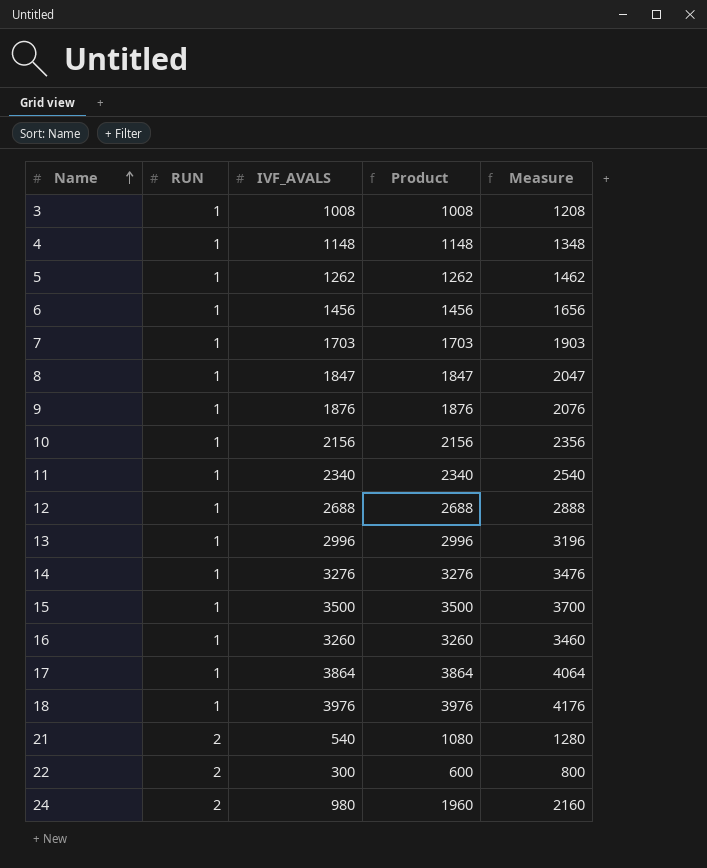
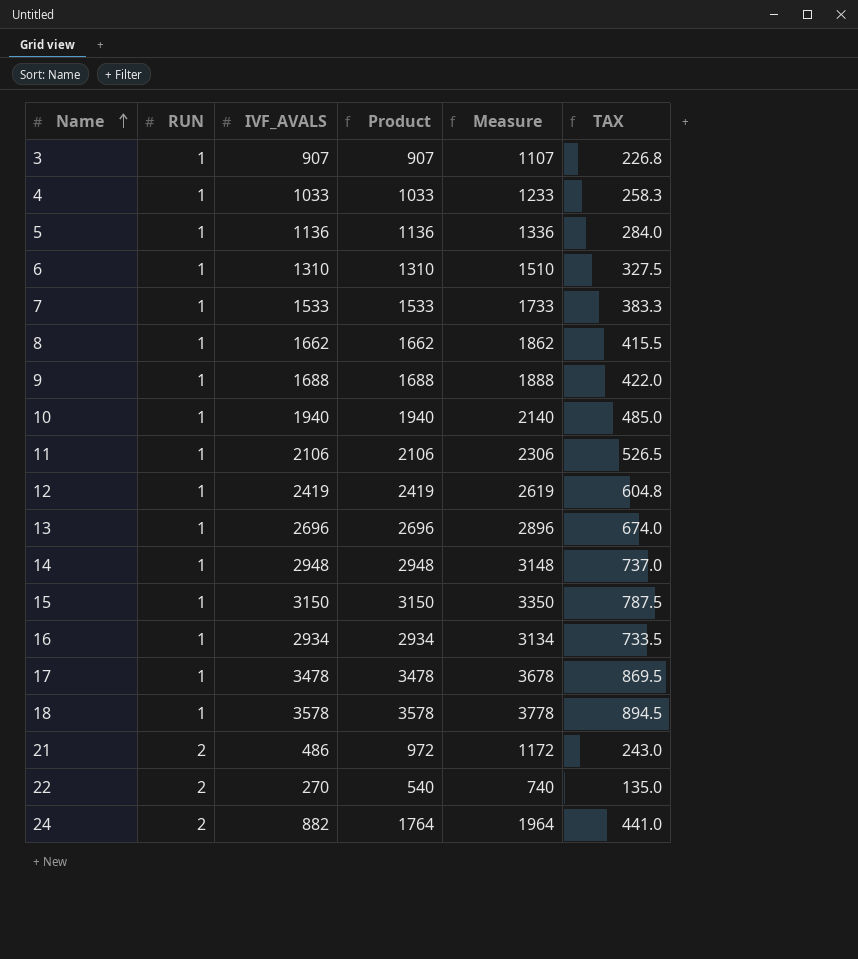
column TAX | formula: none -> [Product] * 0.25
3 | IVF_AVALS: 1008 -> 907
3 | Product: 1008 -> 907
3 | Measure: 1208 -> 1107
4 | IVF_AVALS: 1148 -> 1033
4 | Product: 1148 -> 1033
4 | Measure: 1348 -> 1233
5 | IVF_AVALS: 1262 -> 1136
5 | Product: 1262 -> 1136
5 | Measure: 1462 -> 1336
6 | IVF_AVALS: 1456 -> 1310
6 | Product: 1456 -> 1310
6 | Measure: 1656 -> 1510
7 | IVF_AVALS: 1703 -> 1533
7 | Product: 1703 -> 1533
7 | Measure: 1903 -> 1733
8 | IVF_AVALS: 1847 -> 1662
8 | Product: 1847 -> 1662
8 | Measure: 2047 -> 1862
9 | IVF_AVALS: 1876 -> 1688
9 | Product: 1876 -> 1688
9 | Measure: 2076 -> 1888
10 | IVF_AVALS: 2156 -> 1940
10 | Product: 2156 -> 1940
10 | Measure: 2356 -> 2140
11 | IVF_AVALS: 2340 -> 2106
11 | Product: 2340 -> 2106
11 | Measure: 2540 -> 2306
12 | IVF_AVALS: 2688 -> 2419
12 | Product: 2688 -> 2419
12 | Measure: 2888 -> 2619
13 | IVF_AVALS: 2996 -> 2696
13 | Product: 2996 -> 2696
13 | Measure: 3196 -> 2896
14 | IVF_AVALS: 3276 -> 2948
14 | Product: 3276 -> 2948
14 | Measure: 3476 -> 3148
15 | IVF_AVALS: 3500 -> 3150
15 | Product: 3500 -> 3150
15 | Measure: 3700 -> 3350
16 | IVF_AVALS: 3260 -> 2934
16 | Product: 3260 -> 2934
16 | Measure: 3460 -> 3134
17 | IVF_AVALS: 3864 -> 3478
17 | Product: 3864 -> 3478
17 | Measure: 4064 -> 3678
18 | IVF_AVALS: 3976 -> 3578
18 | Product: 3976 -> 3578
18 | Measure: 4176 -> 3778
21 | IVF_AVALS: 540 -> 486
21 | Product: 1080 -> 972
21 | Measure: 1280 -> 1172
22 | IVF_AVALS: 300 -> 270
22 | Product: 600 -> 540
22 | Measure: 800 -> 740
24 | IVF_AVALS: 980 -> 882
24 | Product: 1960 -> 1764
24 | Measure: 2160 -> 1964

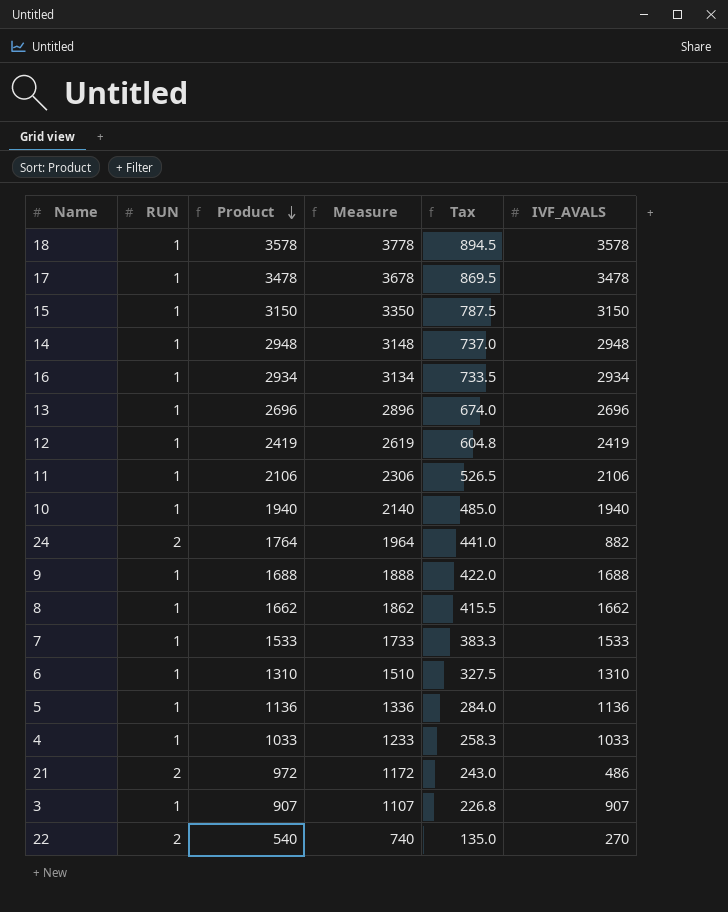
row order: Name ascending -> Product descending
column name: TAX -> Tax
column IVF_AVALS | position: 3 -> 6

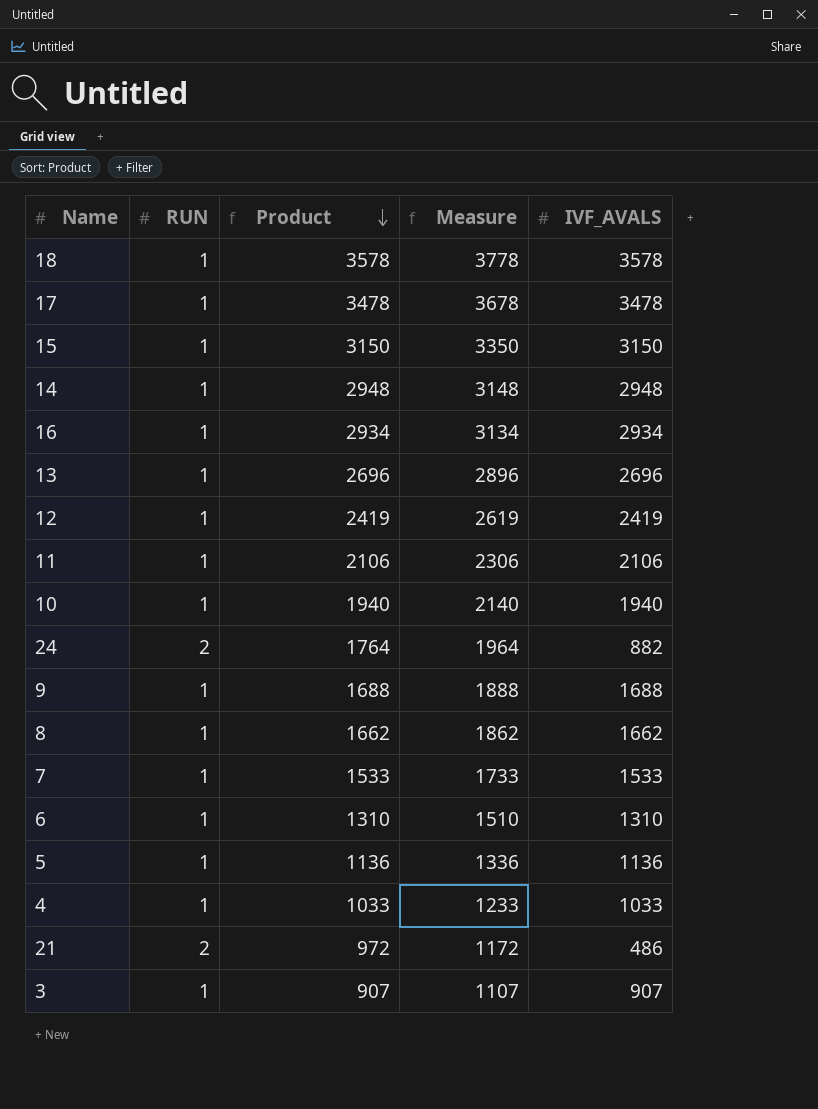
column Tax | formula: [Product] * 0.25 -> none
row 22: 2 | 540 | 740 | 135.0 | 270 -> none

